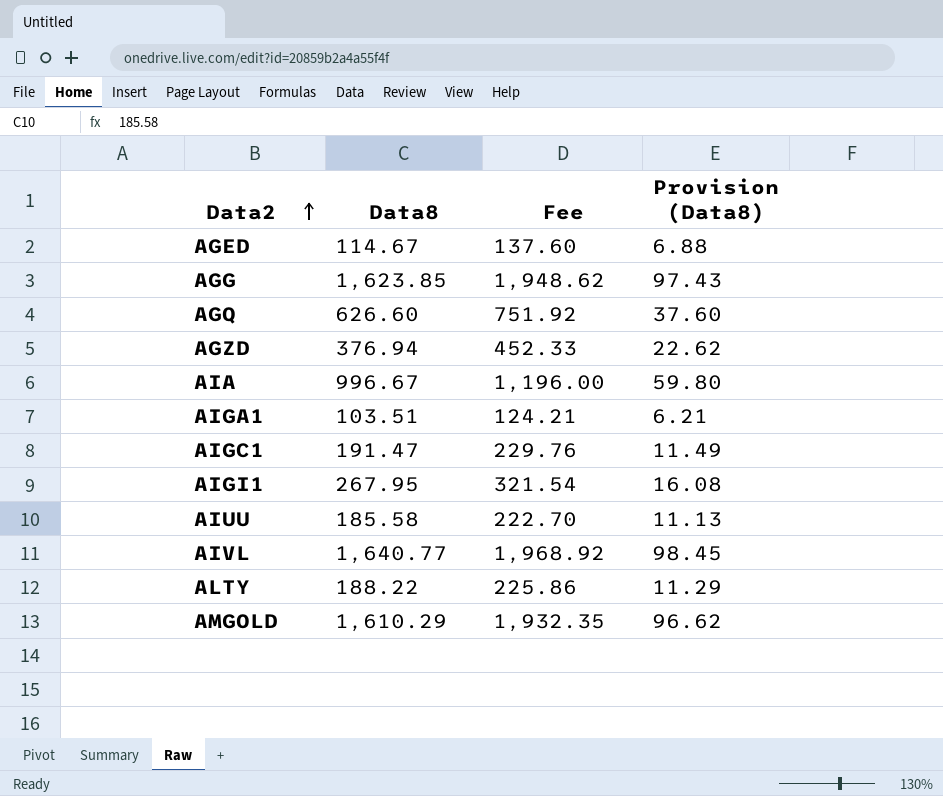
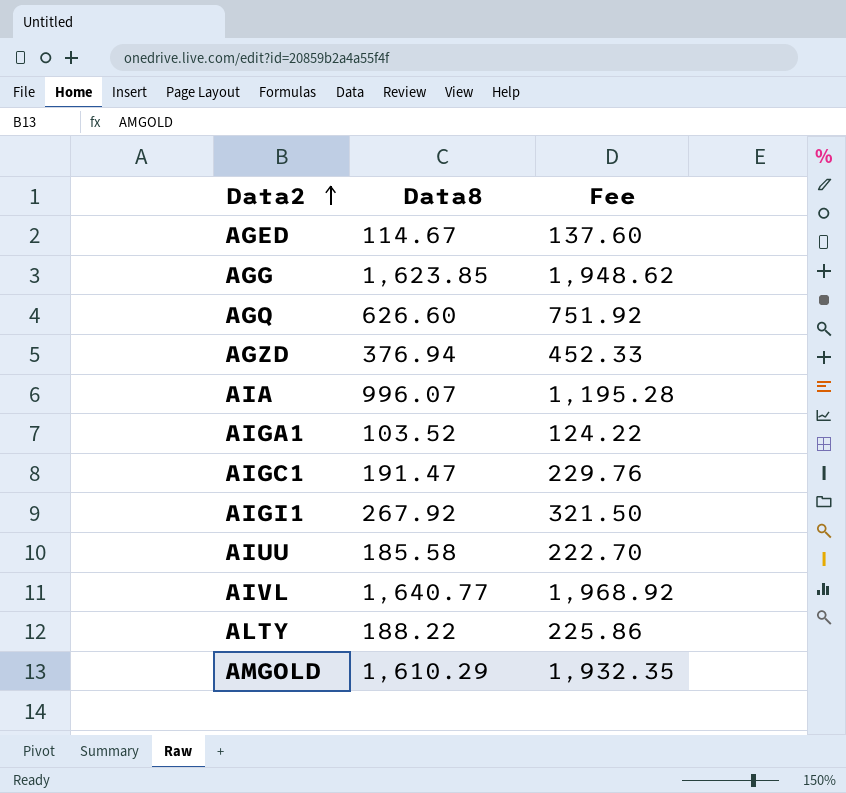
column Provision (Data8) | formula: [Data8] * 0.06 -> none
AIA | Data8: 996.67 -> 996.07
AIA | Fee: 1,196.00 -> 1,195.28
AIGA1 | Data8: 103.51 -> 103.52
AIGA1 | Fee: 124.21 -> 124.22
AIGI1 | Data8: 267.95 -> 267.92
AIGI1 | Fee: 321.54 -> 321.50

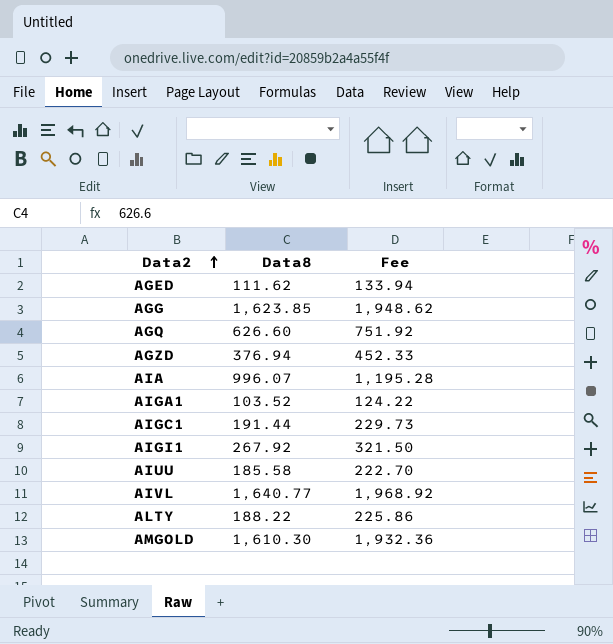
AGED | Data8: 114.67 -> 111.62
AGED | Fee: 137.60 -> 133.94
AIGC1 | Data8: 191.47 -> 191.44
AIGC1 | Fee: 229.76 -> 229.73
AMGOLD | Data8: 1,610.29 -> 1,610.30
AMGOLD | Fee: 1,932.35 -> 1,932.36

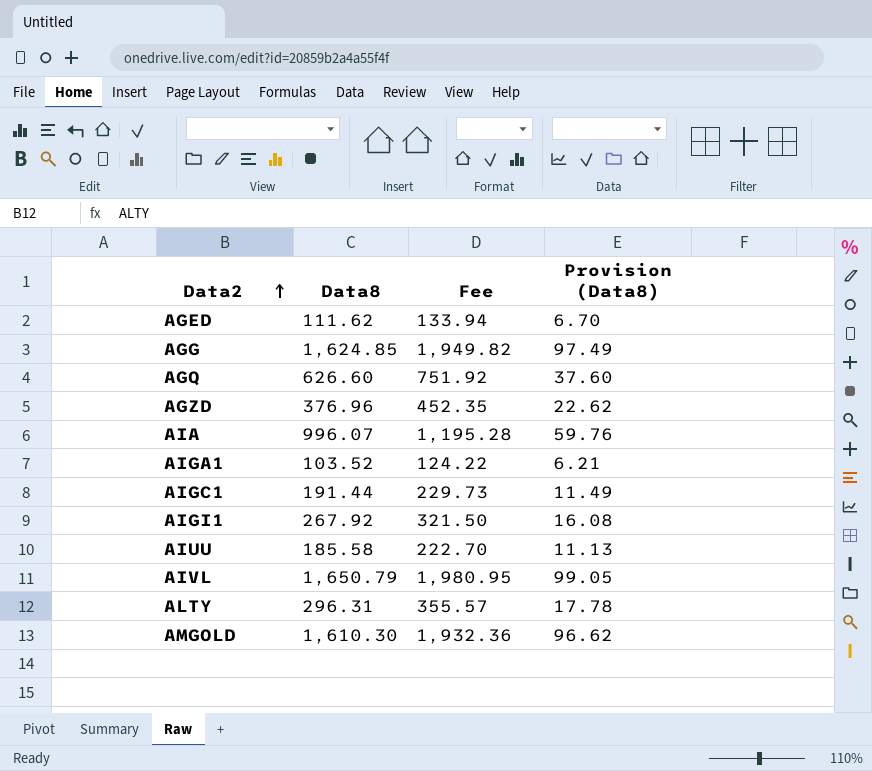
column Provision (Data8) | formula: none -> [Data8] * 0.06
AGG | Data8: 1,623.85 -> 1,624.85
AGG | Fee: 1,948.62 -> 1,949.82
AGZD | Data8: 376.94 -> 376.96
AGZD | Fee: 452.33 -> 452.35
AIVL | Data8: 1,640.77 -> 1,650.79
AIVL | Fee: 1,968.92 -> 1,980.95
ALTY | Data8: 188.22 -> 296.31
ALTY | Fee: 225.86 -> 355.57

